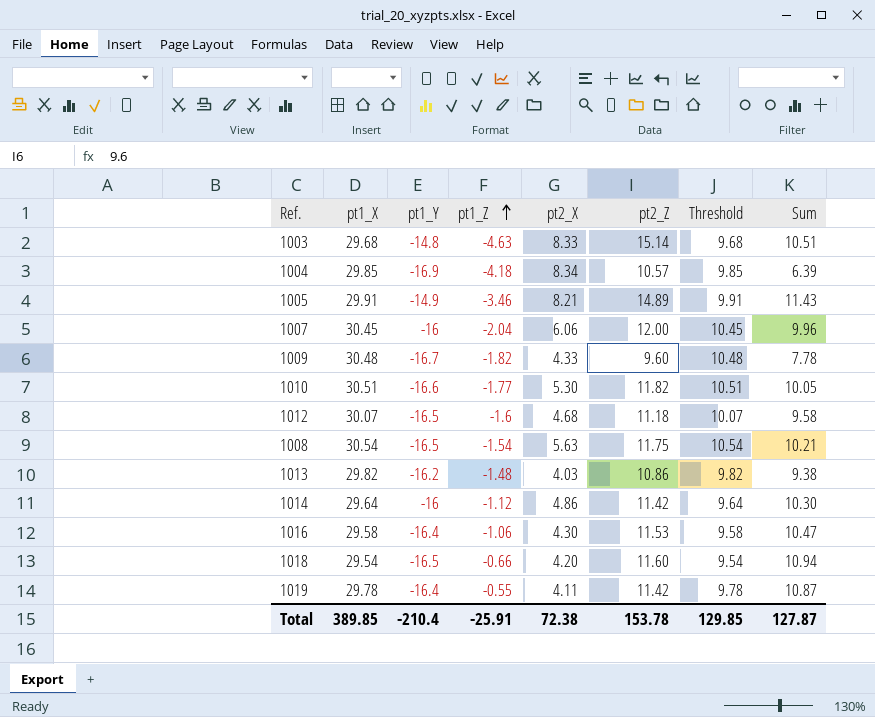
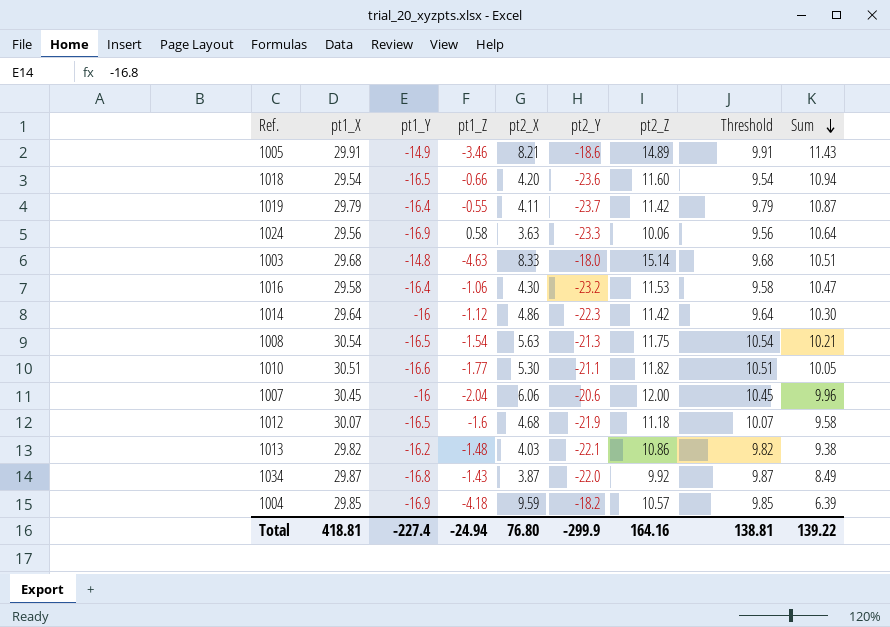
row order: pt1_Z ascending -> Sum descending
column pt2_Y | position: none -> 6
row 1009: 30.48 | -16.7 | -1.82 | 4.33 | 9.60 | 10.48 | 7.78 -> none
1019 | pt1_X: 29.78 -> 29.79
1019 | Threshold: 9.78 -> 9.79
row 1024: none -> 29.56 | -16.9 | 0.58 | 3.63 | -23.3 | 10.06 | 9.56 | 10.64
row 1034: none -> 29.87 | -16.8 | -1.43 | 3.87 | -22.0 | 9.92 | 9.87 | 8.49
1004 | pt2_X: 8.34 -> 9.59
Total | pt1_X: 389.85 -> 418.81
Total | pt1_Y: -210.4 -> -227.4
Total | pt1_Z: -25.91 -> -24.94
Total | pt2_X: 72.38 -> 76.80
Total | pt2_Z: 153.78 -> 164.16
Total | Threshold: 129.85 -> 138.81
Total | Sum: 127.87 -> 139.22

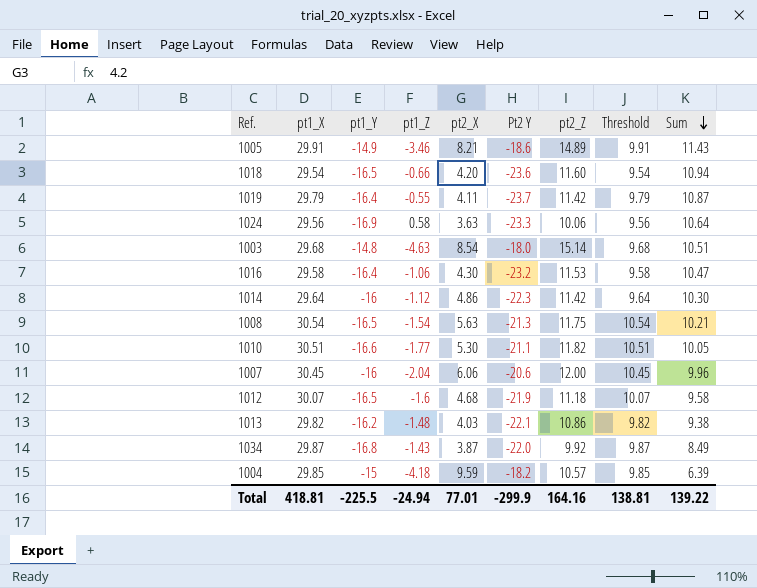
column name: pt2_Y -> Pt2 Y
1003 | pt2_X: 8.33 -> 8.54
1004 | pt1_Y: -16.9 -> -15
Total | pt1_Y: -227.4 -> -225.5
Total | pt2_X: 76.80 -> 77.01

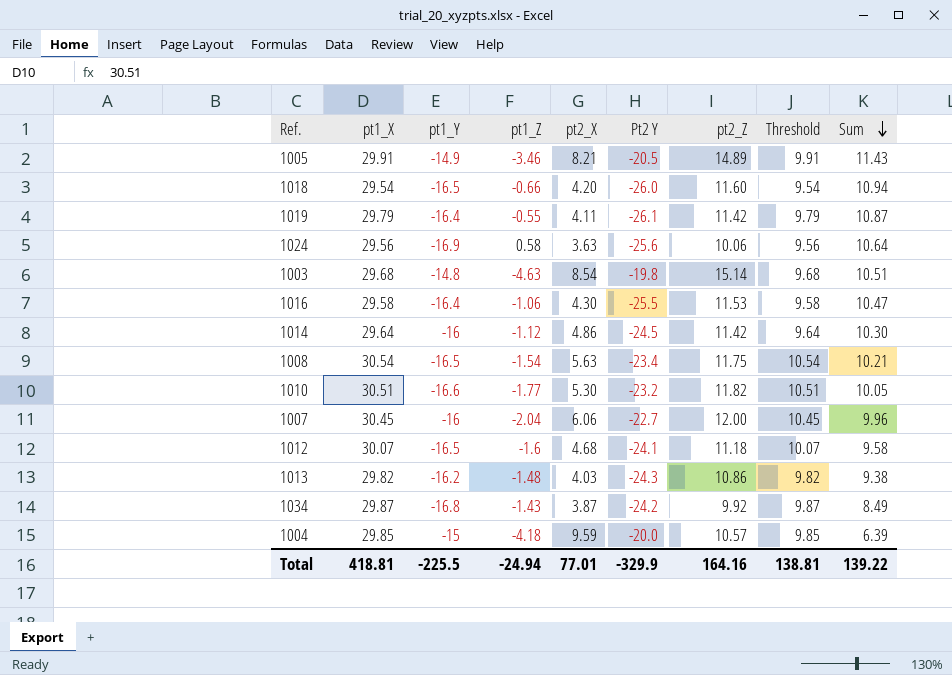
1005 | Pt2 Y: -18.6 -> -20.5
1018 | Pt2 Y: -23.6 -> -26.0
1019 | Pt2 Y: -23.7 -> -26.1
1024 | Pt2 Y: -23.3 -> -25.6
1003 | Pt2 Y: -18.0 -> -19.8
1016 | Pt2 Y: -23.2 -> -25.5
1014 | Pt2 Y: -22.3 -> -24.5
1008 | Pt2 Y: -21.3 -> -23.4
1010 | Pt2 Y: -21.1 -> -23.2
1007 | Pt2 Y: -20.6 -> -22.7
1012 | Pt2 Y: -21.9 -> -24.1
1013 | Pt2 Y: -22.1 -> -24.3
1034 | Pt2 Y: -22.0 -> -24.2
1004 | Pt2 Y: -18.2 -> -20.0
Total | Pt2 Y: -299.9 -> -329.9

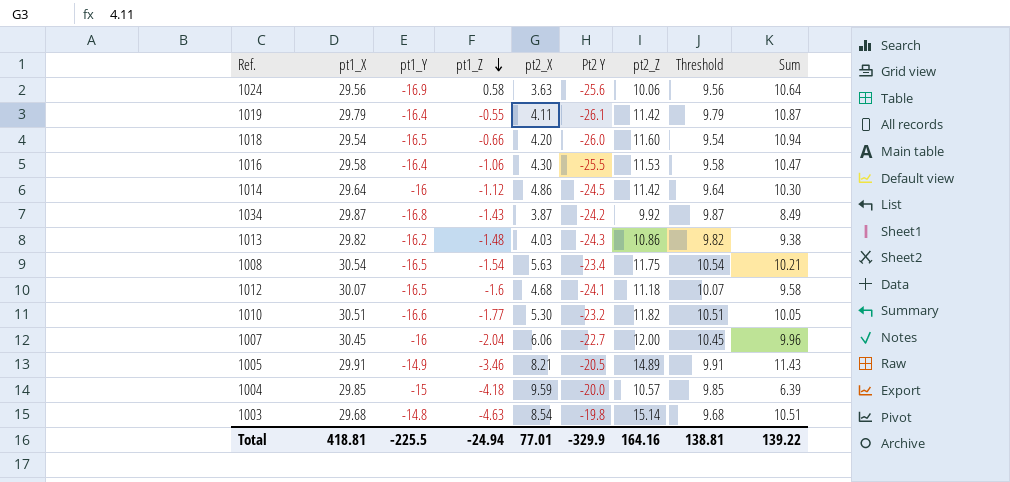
row order: Sum descending -> pt1_Z descending

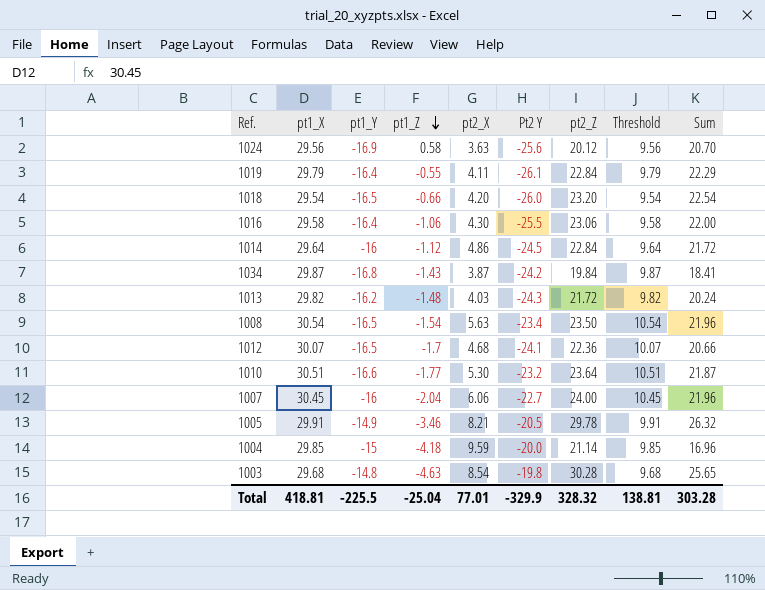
1024 | pt2_Z: 10.06 -> 20.12
1024 | Sum: 10.64 -> 20.70
1019 | pt2_Z: 11.42 -> 22.84
1019 | Sum: 10.87 -> 22.29
1018 | pt2_Z: 11.60 -> 23.20
1018 | Sum: 10.94 -> 22.54
1016 | pt2_Z: 11.53 -> 23.06
1016 | Sum: 10.47 -> 22.00
1014 | pt2_Z: 11.42 -> 22.84
1014 | Sum: 10.30 -> 21.72
1034 | pt2_Z: 9.92 -> 19.84
1034 | Sum: 8.49 -> 18.41
1013 | pt2_Z: 10.86 -> 21.72
1013 | Sum: 9.38 -> 20.24
1008 | pt2_Z: 11.75 -> 23.50
1008 | Sum: 10.21 -> 21.96
1012 | pt1_Z: -1.6 -> -1.7
1012 | pt2_Z: 11.18 -> 22.36
1012 | Sum: 9.58 -> 20.66
1010 | pt2_Z: 11.82 -> 23.64
1010 | Sum: 10.05 -> 21.87
1007 | pt2_Z: 12.00 -> 24.00
1007 | Sum: 9.96 -> 21.96
1005 | pt2_Z: 14.89 -> 29.78
1005 | Sum: 11.43 -> 26.32
1004 | pt2_Z: 10.57 -> 21.14
1004 | Sum: 6.39 -> 16.96
1003 | pt2_Z: 15.14 -> 30.28
1003 | Sum: 10.51 -> 25.65
Total | pt1_Z: -24.94 -> -25.04
Total | pt2_Z: 164.16 -> 328.32
Total | Sum: 139.22 -> 303.28

